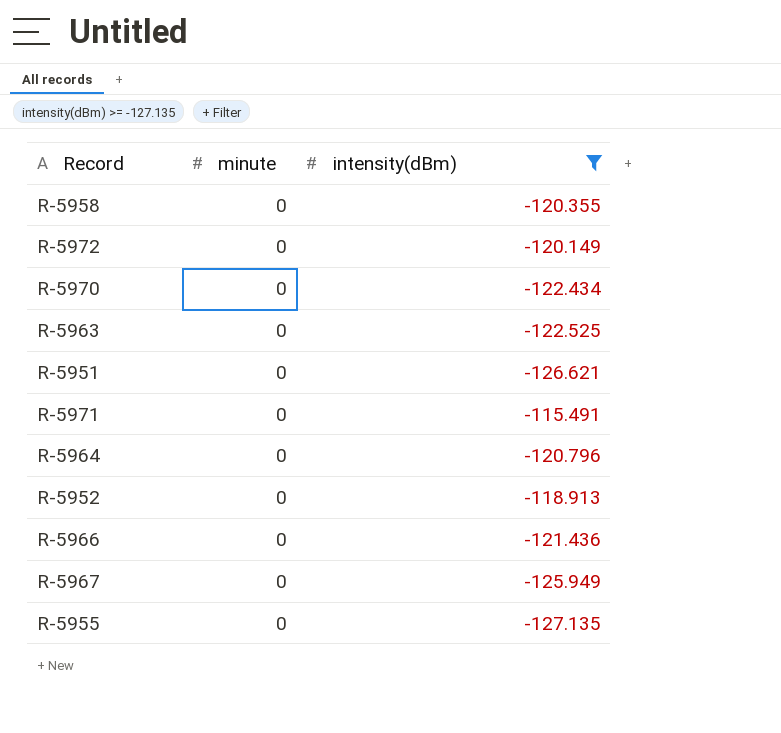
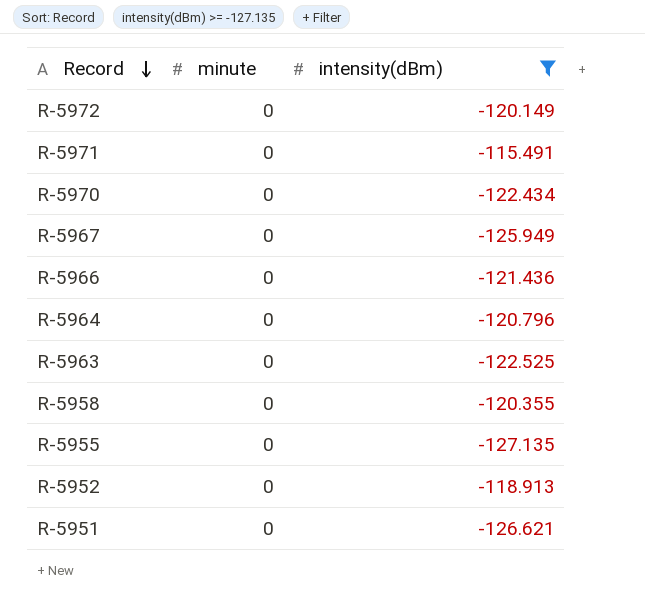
row order: none -> Record descending

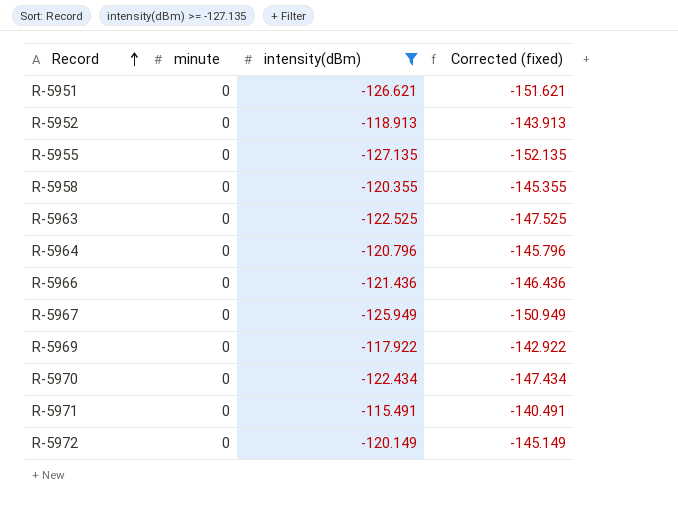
row order: Record descending -> Record ascending
column Corrected (fixed) | formula: none -> [intensity(dBm)] - 25
row R-5969: none -> 0 | -117.922 | -142.922

